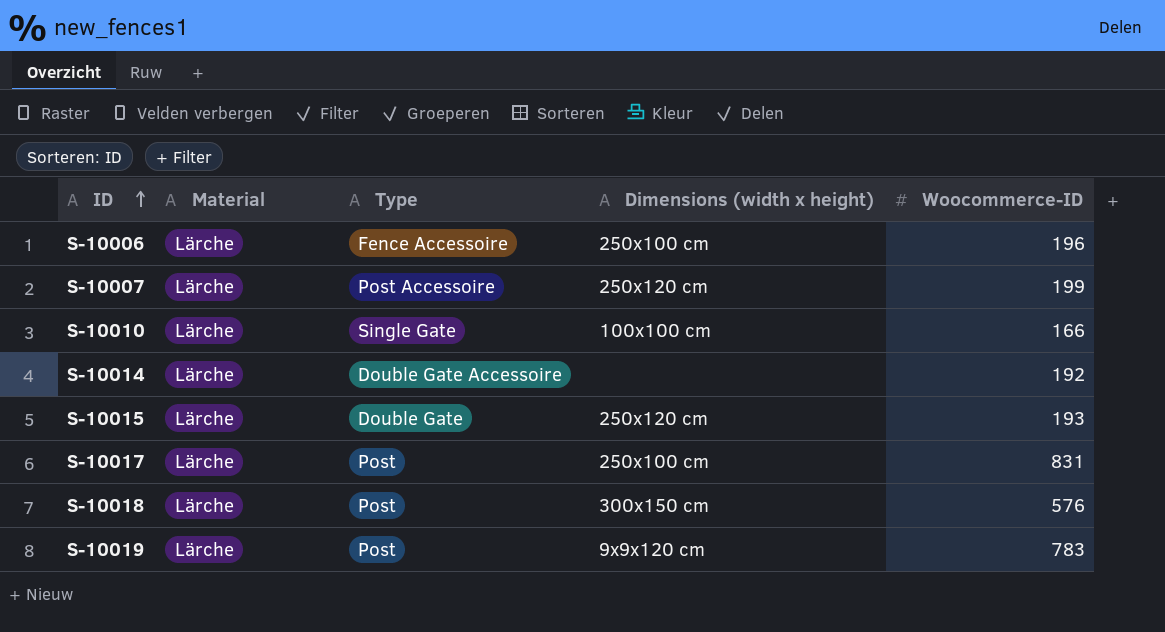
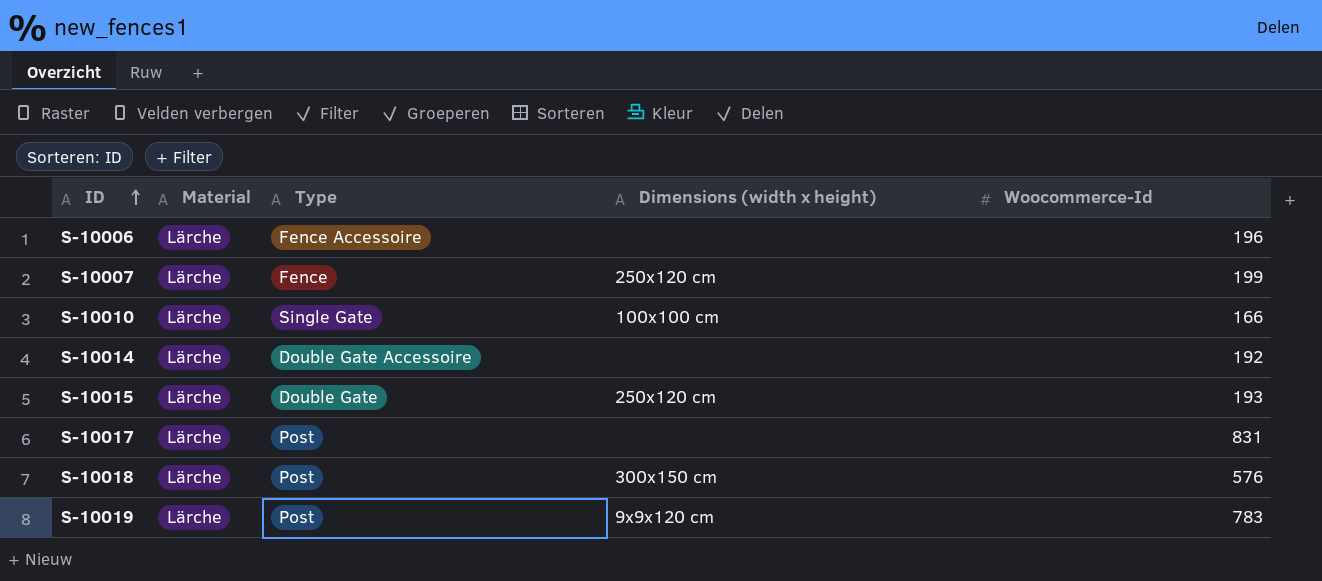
column name: Woocommerce-ID -> Woocommerce-Id
S-10006 | Dimensions (width x height): 250x100 cm -> none
S-10007 | Type: Post Accessoire -> Fence
S-10017 | Dimensions (width x height): 250x100 cm -> none

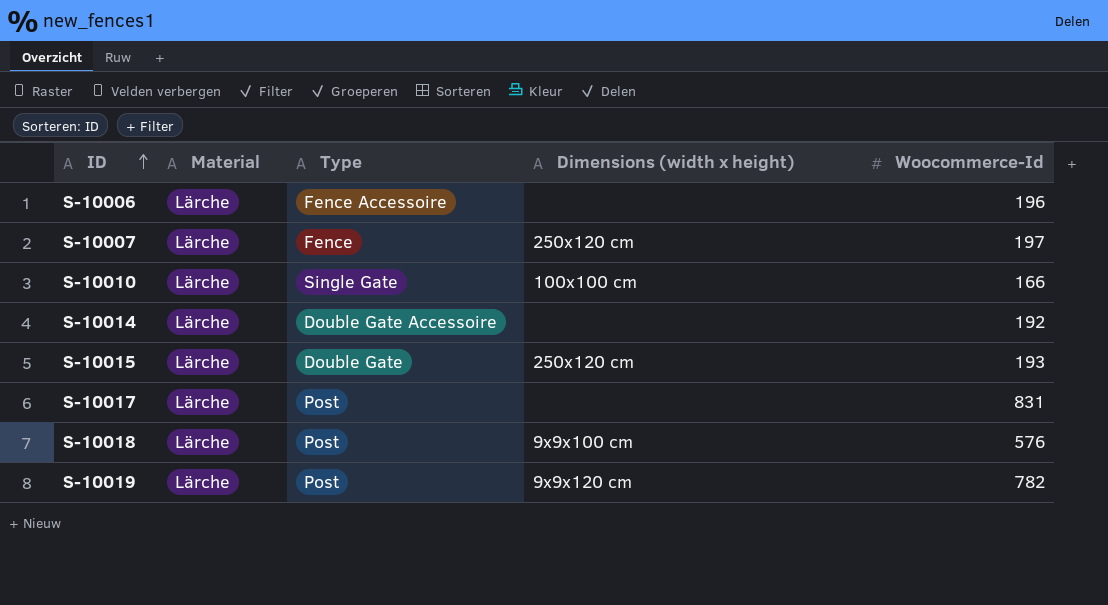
S-10007 | Woocommerce-Id: 199 -> 197
S-10018 | Dimensions (width x height): 300x150 cm -> 9x9x100 cm
S-10019 | Woocommerce-Id: 783 -> 782

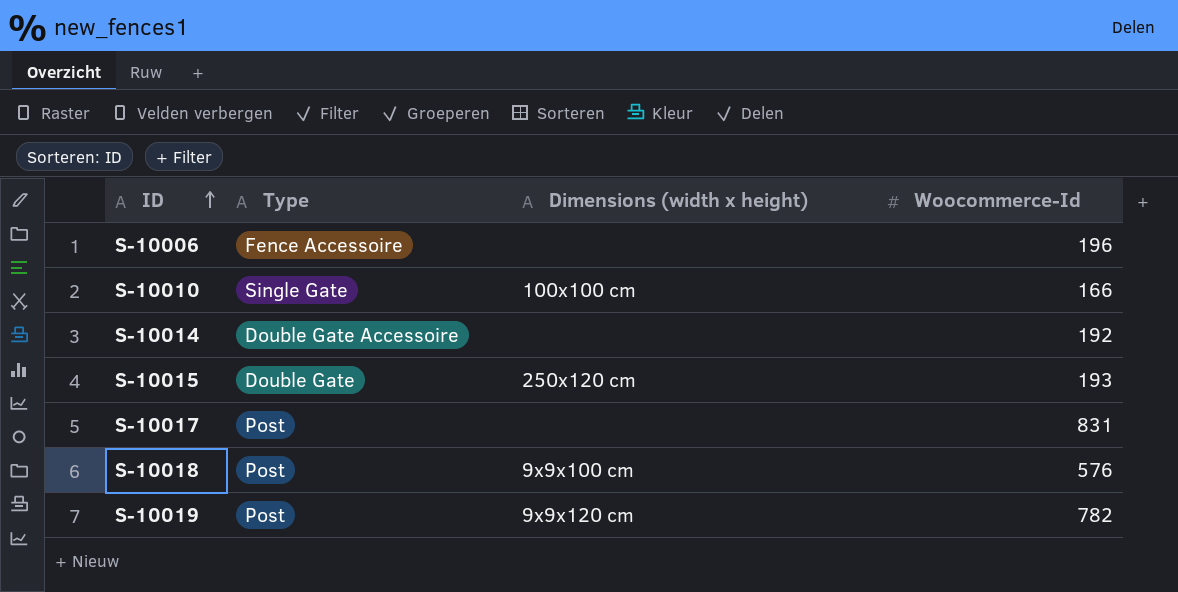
column Material | position: 2 -> none
row S-10007: Lärche | Fence | 250x120 cm | 197 -> none

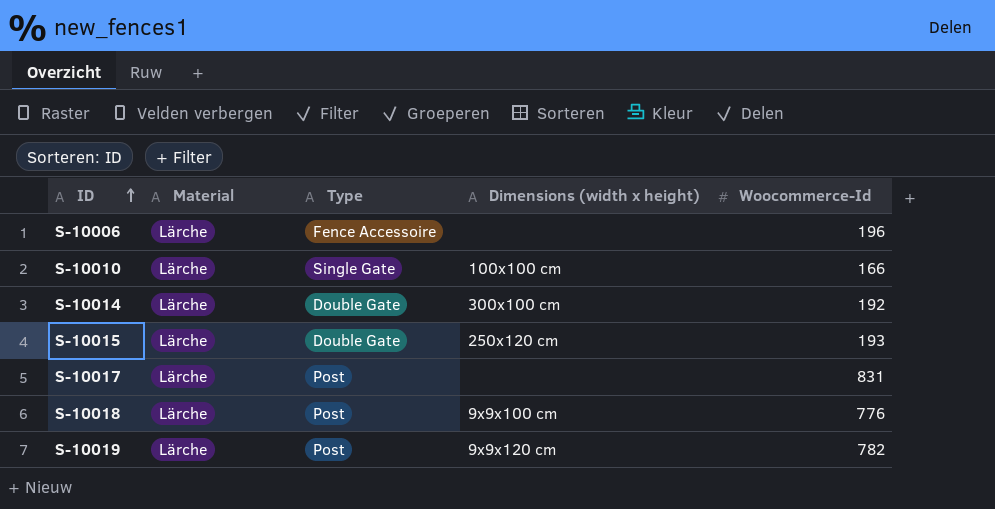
column Material | position: none -> 2
S-10014 | Type: Double Gate Accessoire -> Double Gate
S-10014 | Dimensions (width x height): none -> 300x100 cm
S-10018 | Woocommerce-Id: 576 -> 776

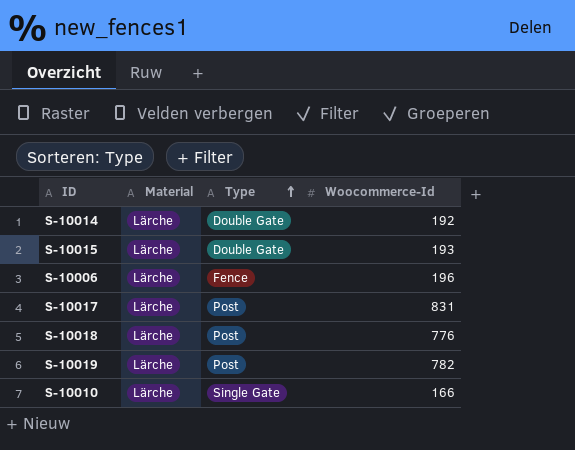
row order: ID ascending -> Type ascending
column Dimensions (width x height) | position: 4 -> none
S-10006 | Type: Fence Accessoire -> Fence

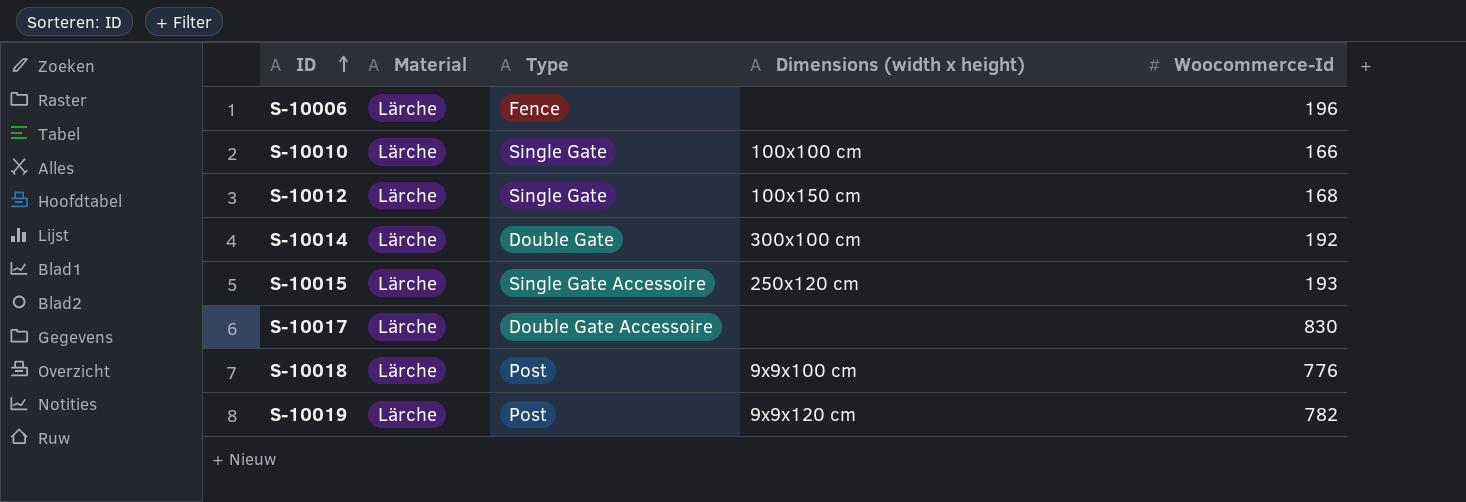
row order: Type ascending -> ID ascending
column Dimensions (width x height) | position: none -> 4
row S-10012: none -> Lärche | Single Gate | 100x150 cm | 168
S-10015 | Type: Double Gate -> Single Gate Accessoire
S-10017 | Type: Post -> Double Gate Accessoire
S-10017 | Woocommerce-Id: 831 -> 830

